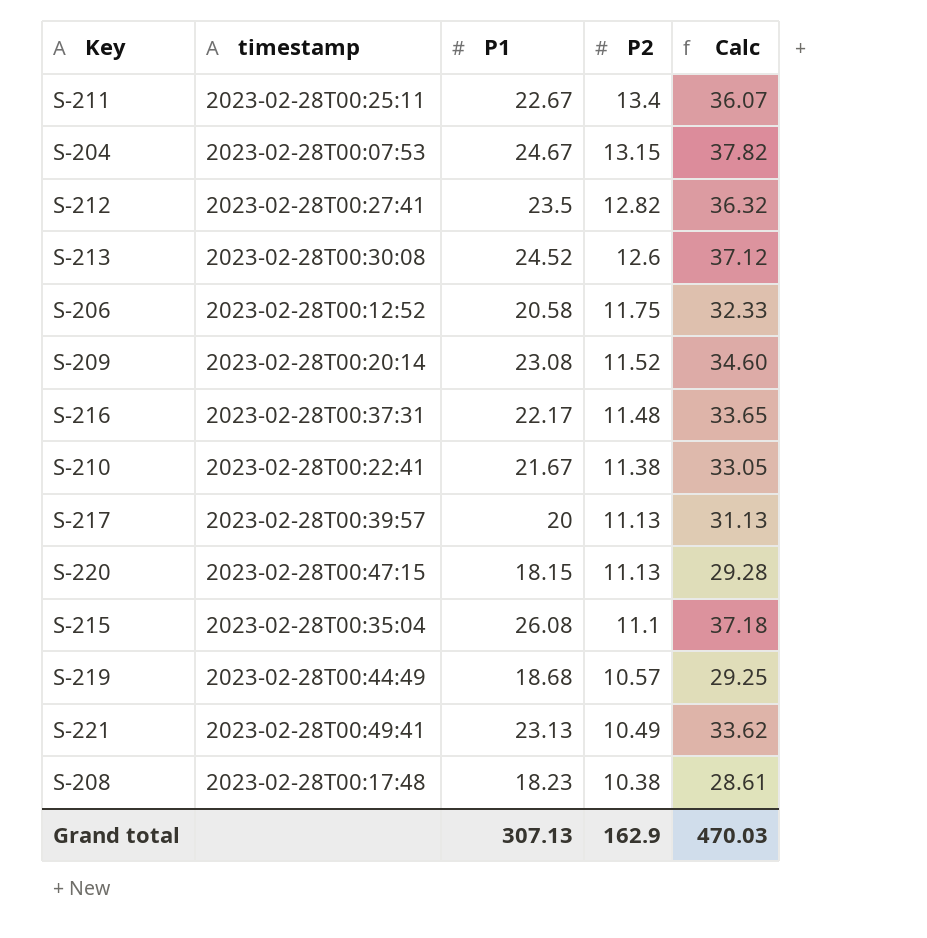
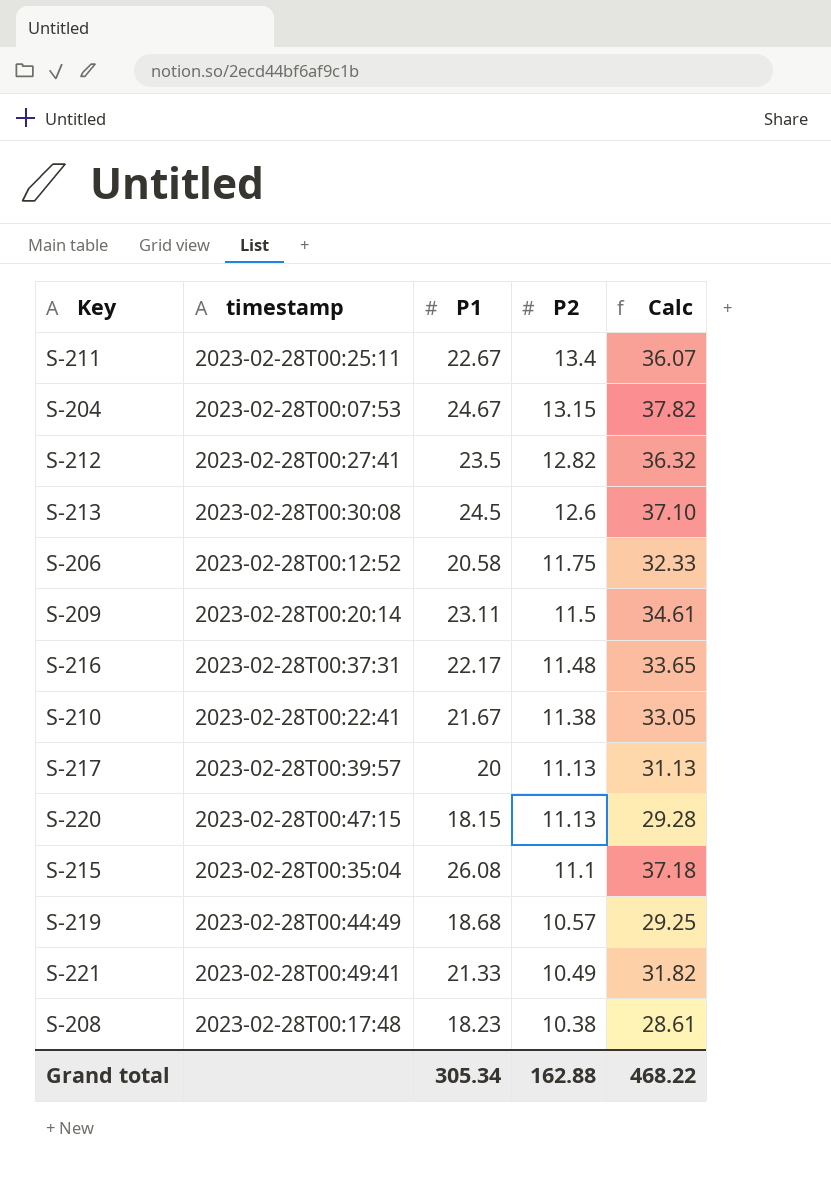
S-213 | P1: 24.52 -> 24.5
S-213 | Calc: 37.12 -> 37.10
S-209 | P1: 23.08 -> 23.11
S-209 | P2: 11.52 -> 11.5
S-209 | Calc: 34.60 -> 34.61
S-221 | P1: 23.13 -> 21.33
S-221 | Calc: 33.62 -> 31.82
Grand total | P1: 307.13 -> 305.34
Grand total | P2: 162.9 -> 162.88
Grand total | Calc: 470.03 -> 468.22

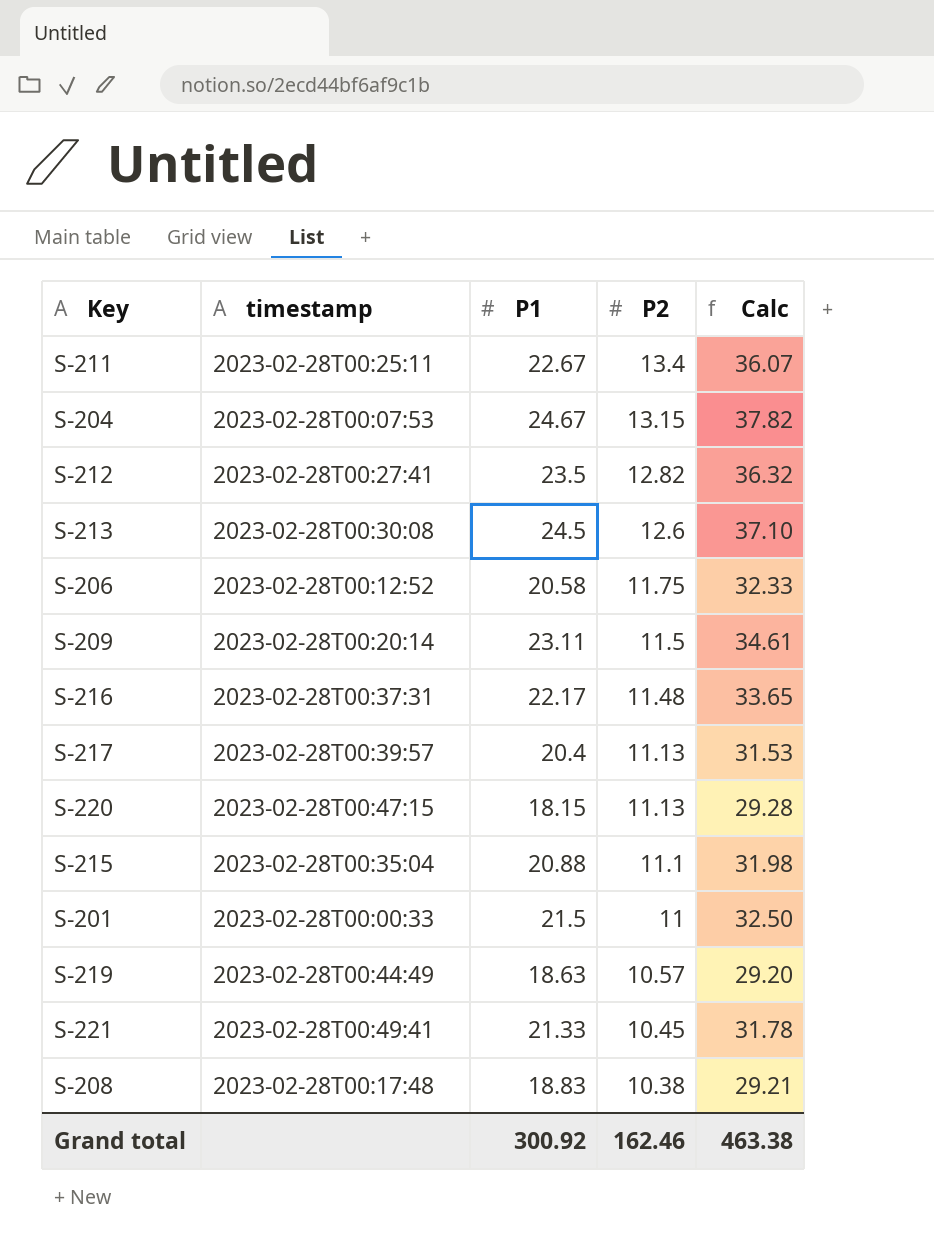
row S-210: 2023-02-28T00:22:41 | 21.67 | 11.38 | 33.05 -> none
S-217 | P1: 20 -> 20.4
S-217 | Calc: 31.13 -> 31.53
S-215 | P1: 26.08 -> 20.88
S-215 | Calc: 37.18 -> 31.98
row S-201: none -> 2023-02-28T00:00:33 | 21.5 | 11 | 32.50
S-219 | P1: 18.68 -> 18.63
S-219 | Calc: 29.25 -> 29.20
S-221 | P2: 10.49 -> 10.45
S-221 | Calc: 31.82 -> 31.78
S-208 | P1: 18.23 -> 18.83
S-208 | Calc: 28.61 -> 29.21
Grand total | P1: 305.34 -> 300.92
Grand total | P2: 162.88 -> 162.46
Grand total | Calc: 468.22 -> 463.38

